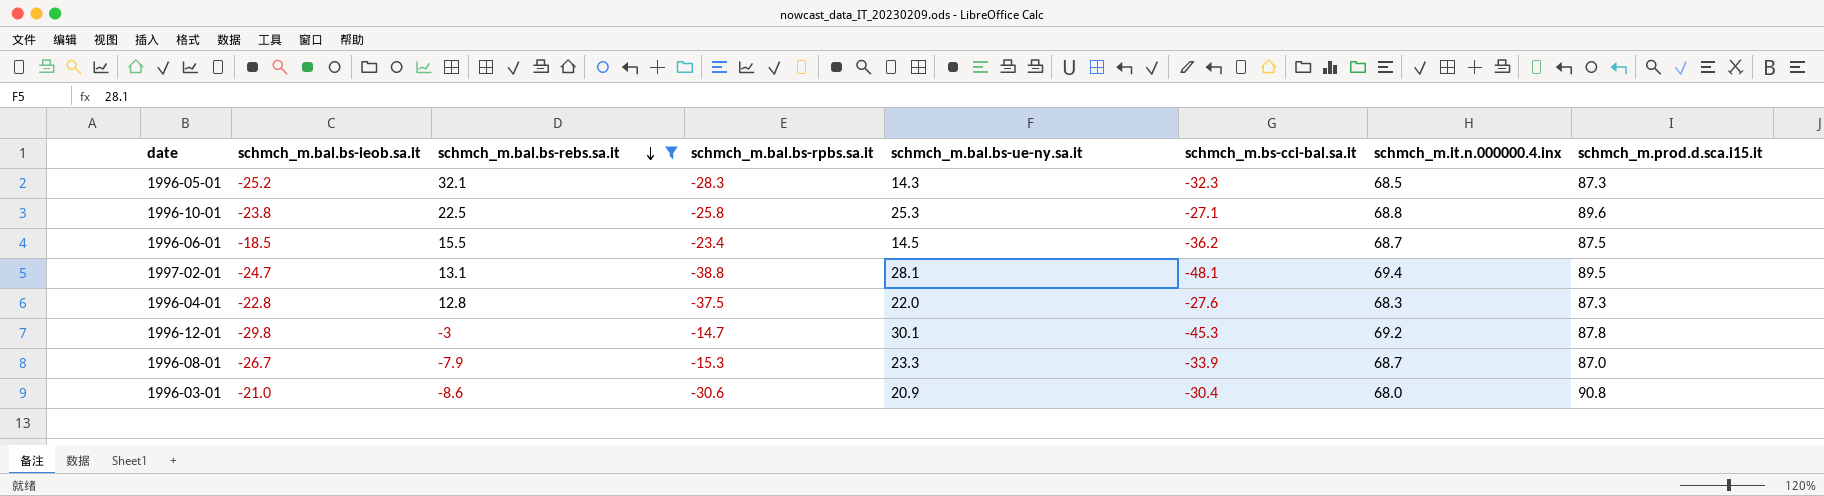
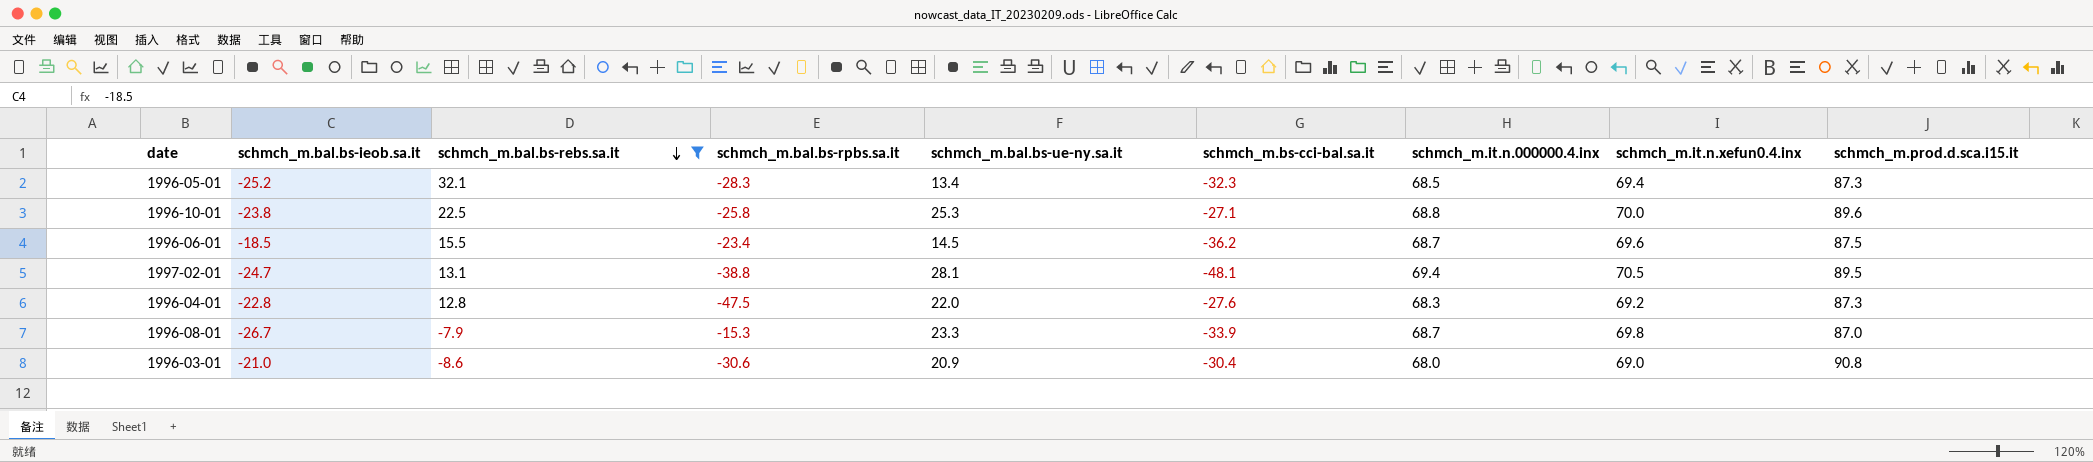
column schmch_m.it.n.xefun0.4.inx | position: none -> 8
row 1996-12-01: -29.8 | -3 | -14.7 | 30.1 | -45.3 | 69.2 | 87.8 -> none
1996-05-01 | schmch_m.bal.bs-ue-ny.sa.it: 14.3 -> 13.4
1996-04-01 | schmch_m.bal.bs-rpbs.sa.it: -37.5 -> -47.5

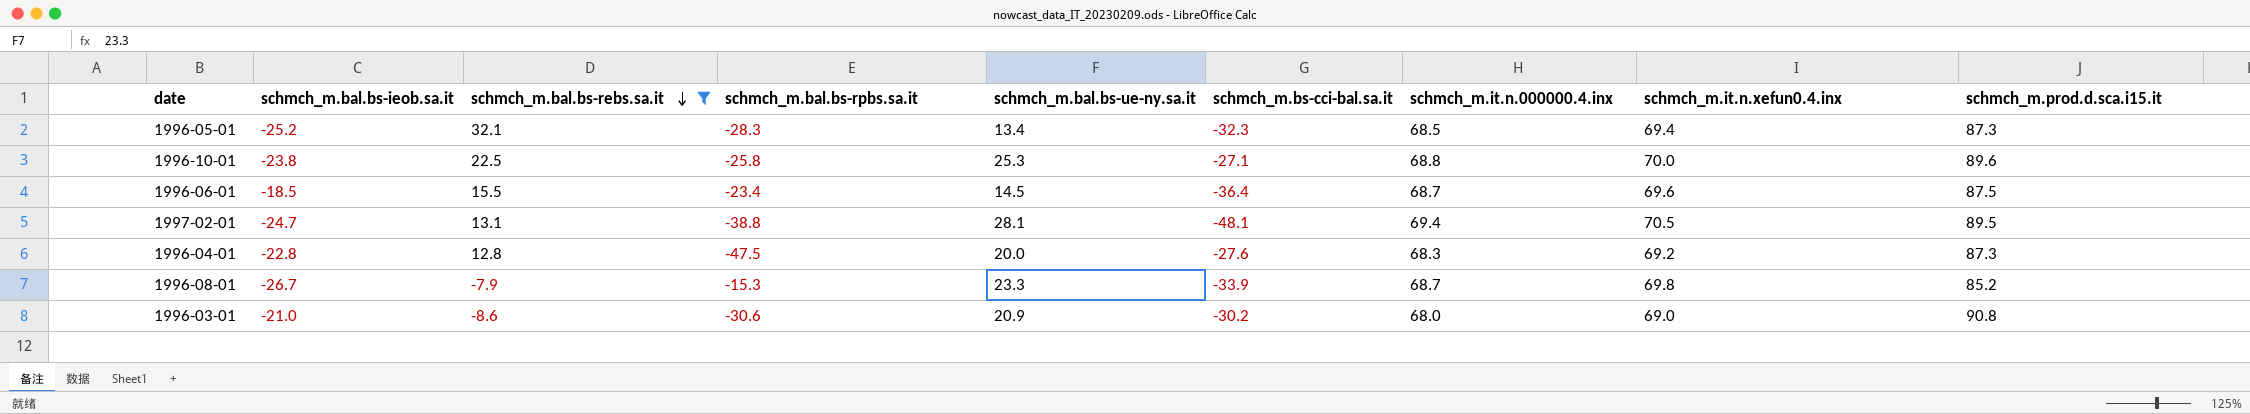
1996-06-01 | schmch_m.bs-cci-bal.sa.it: -36.2 -> -36.4
1996-04-01 | schmch_m.bal.bs-ue-ny.sa.it: 22.0 -> 20.0
1996-08-01 | schmch_m.prod.d.sca.i15.it: 87.0 -> 85.2
1996-03-01 | schmch_m.bs-cci-bal.sa.it: -30.4 -> -30.2

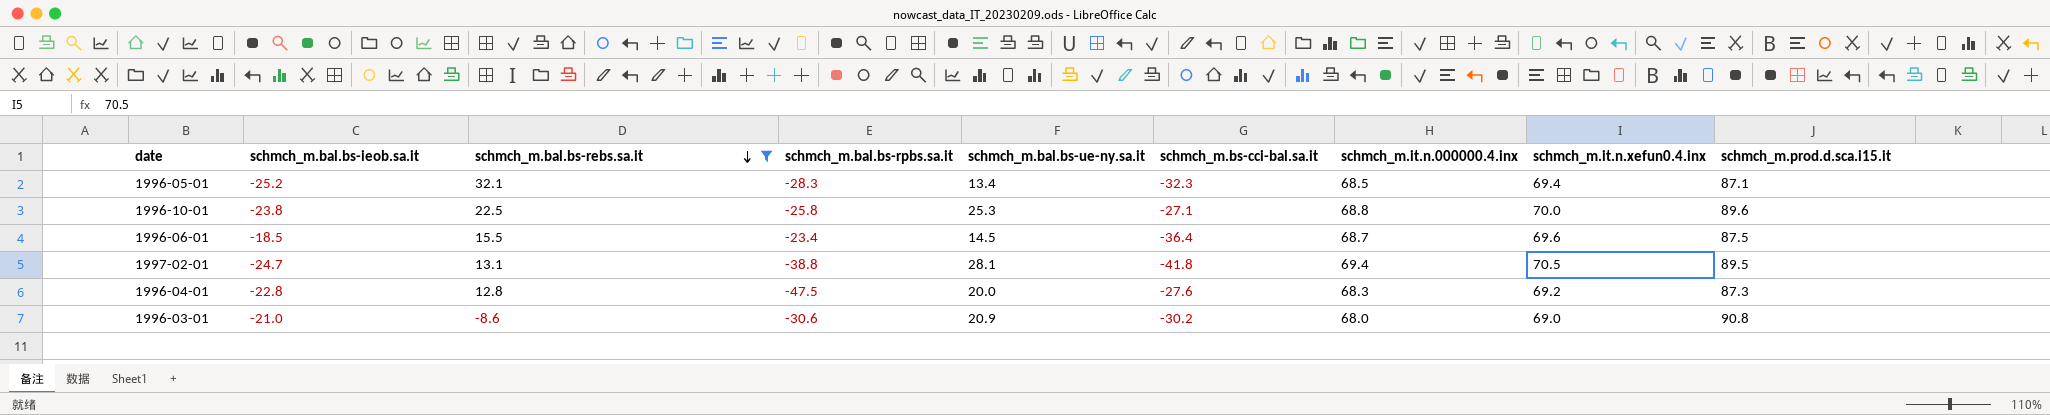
row 1996-08-01: -26.7 | -7.9 | -15.3 | 23.3 | -33.9 | 68.7 | 69.8 | 85.2 -> none
1996-05-01 | schmch_m.prod.d.sca.i15.it: 87.3 -> 87.1
1997-02-01 | schmch_m.bs-cci-bal.sa.it: -48.1 -> -41.8

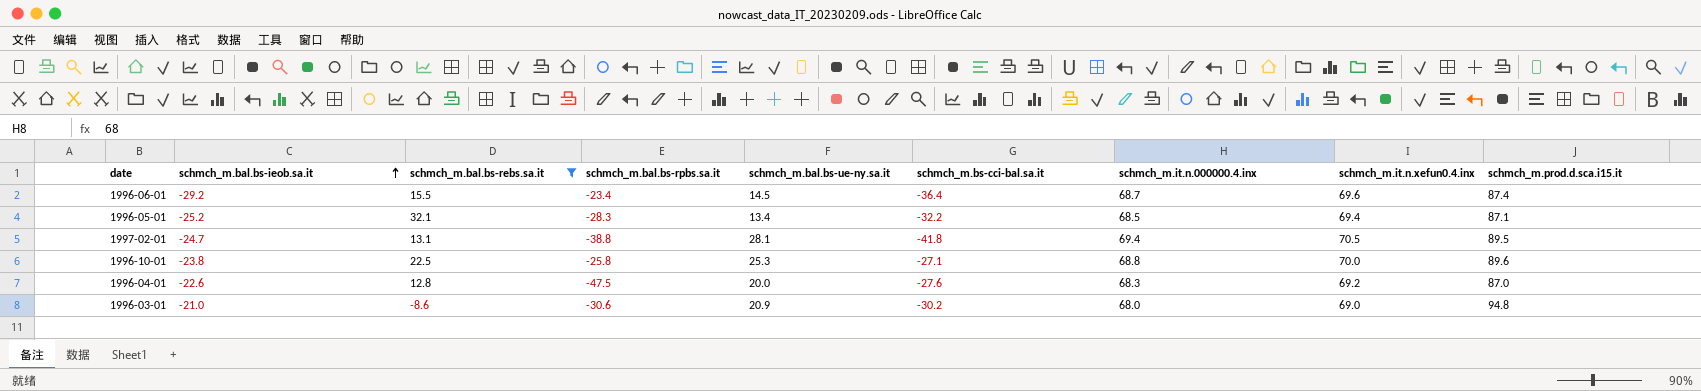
row order: schmch_m.bal.bs-rebs.sa.it descending -> schmch_m.bal.bs-ieob.sa.it ascending
1996-06-01 | schmch_m.bal.bs-ieob.sa.it: -18.5 -> -29.2
1996-06-01 | schmch_m.prod.d.sca.i15.it: 87.5 -> 87.4
1996-05-01 | schmch_m.bs-cci-bal.sa.it: -32.3 -> -32.2
1996-04-01 | schmch_m.bal.bs-ieob.sa.it: -22.8 -> -22.6
1996-04-01 | schmch_m.prod.d.sca.i15.it: 87.3 -> 87.0
1996-03-01 | schmch_m.prod.d.sca.i15.it: 90.8 -> 94.8

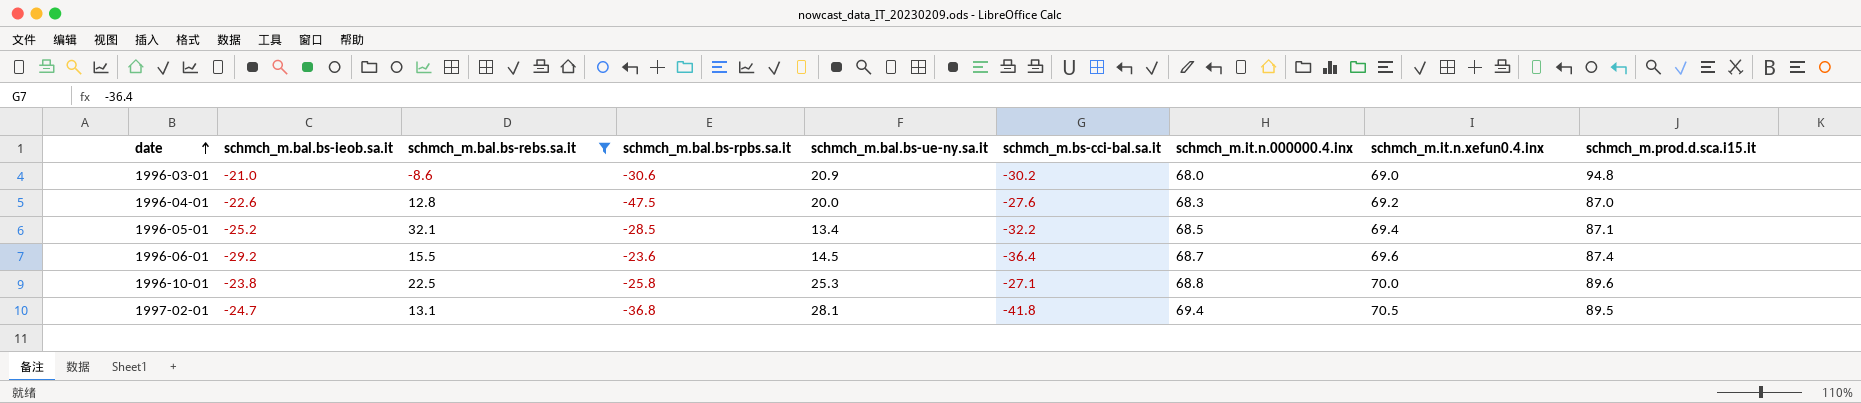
row order: schmch_m.bal.bs-ieob.sa.it ascending -> date ascending
1996-05-01 | schmch_m.bal.bs-rpbs.sa.it: -28.3 -> -28.5
1996-06-01 | schmch_m.bal.bs-rpbs.sa.it: -23.4 -> -23.6
1997-02-01 | schmch_m.bal.bs-rpbs.sa.it: -38.8 -> -36.8

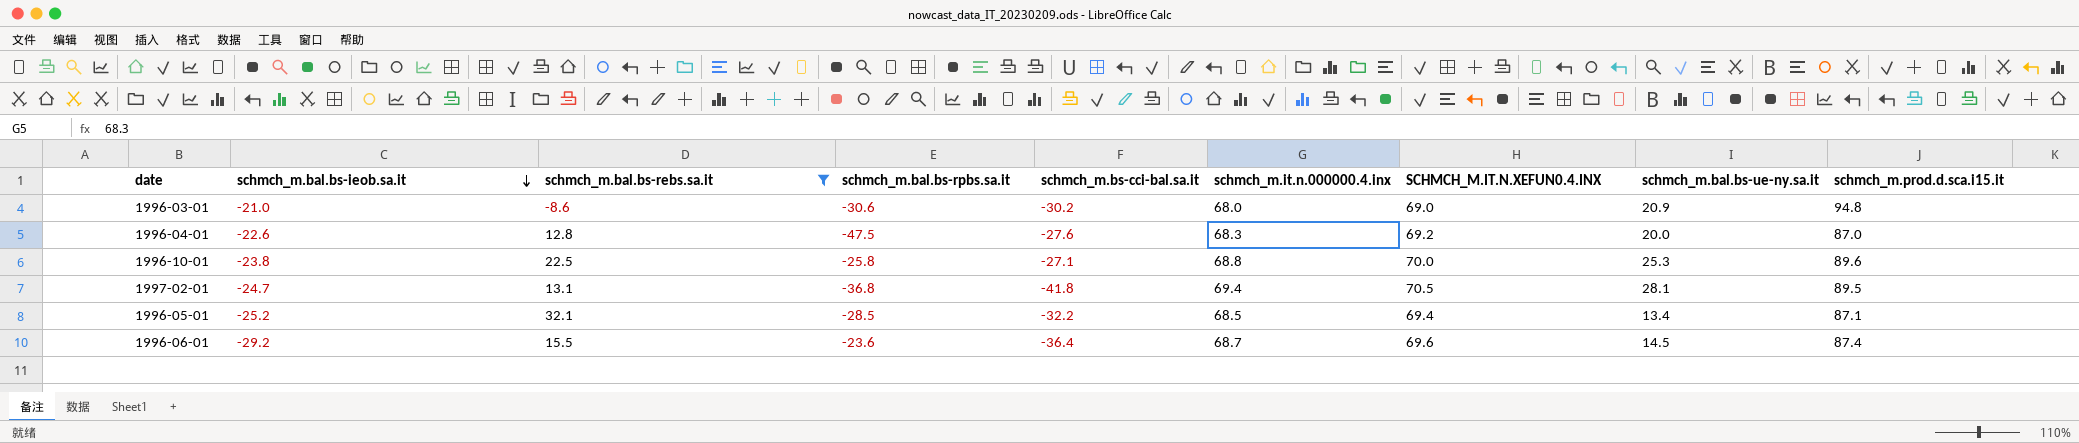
row order: date ascending -> schmch_m.bal.bs-ieob.sa.it descending
column name: schmch_m.it.n.xefun0.4.inx -> SCHMCH_M.IT.N.XEFUN0.4.INX
column schmch_m.bal.bs-ue-ny.sa.it | position: 5 -> 8

